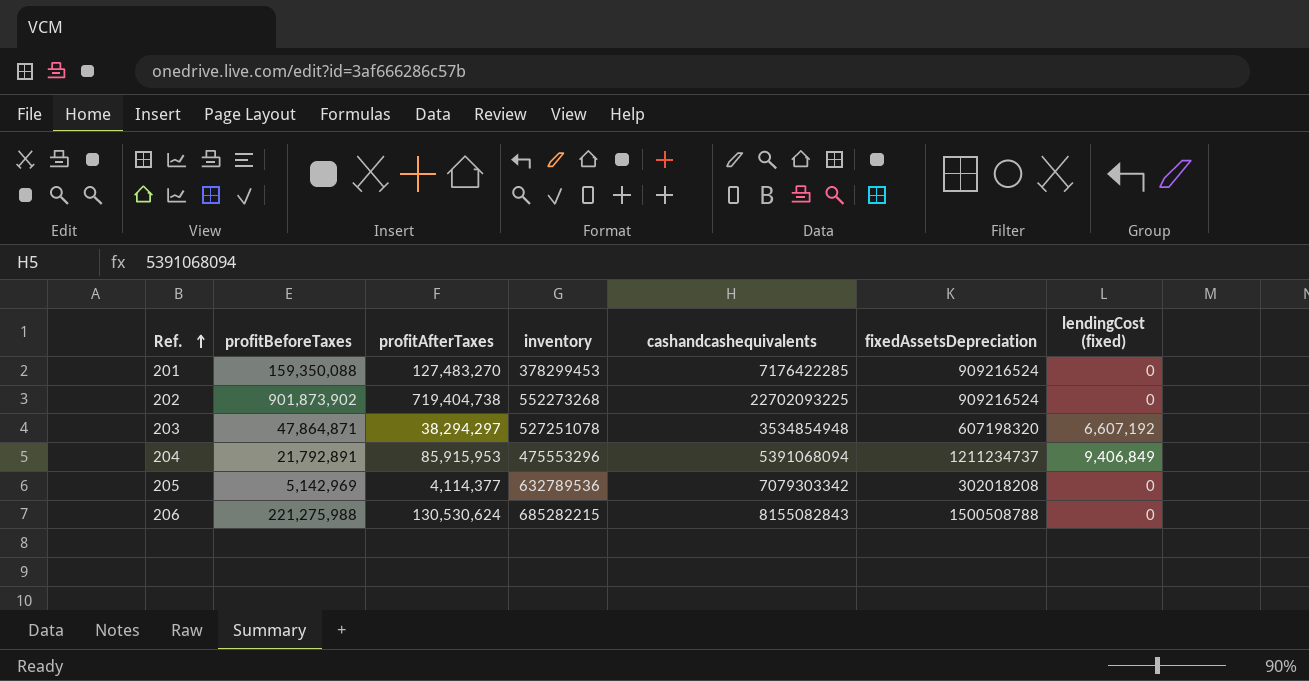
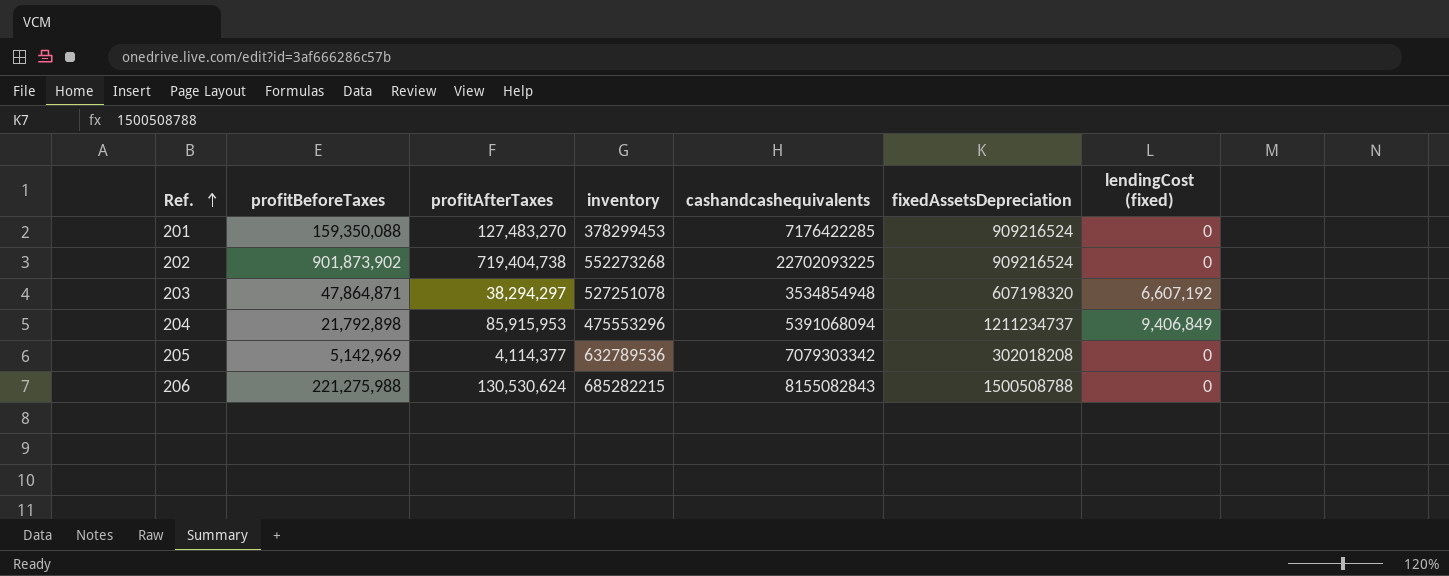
204 | profitBeforeTaxes: 21,792,891 -> 21,792,898

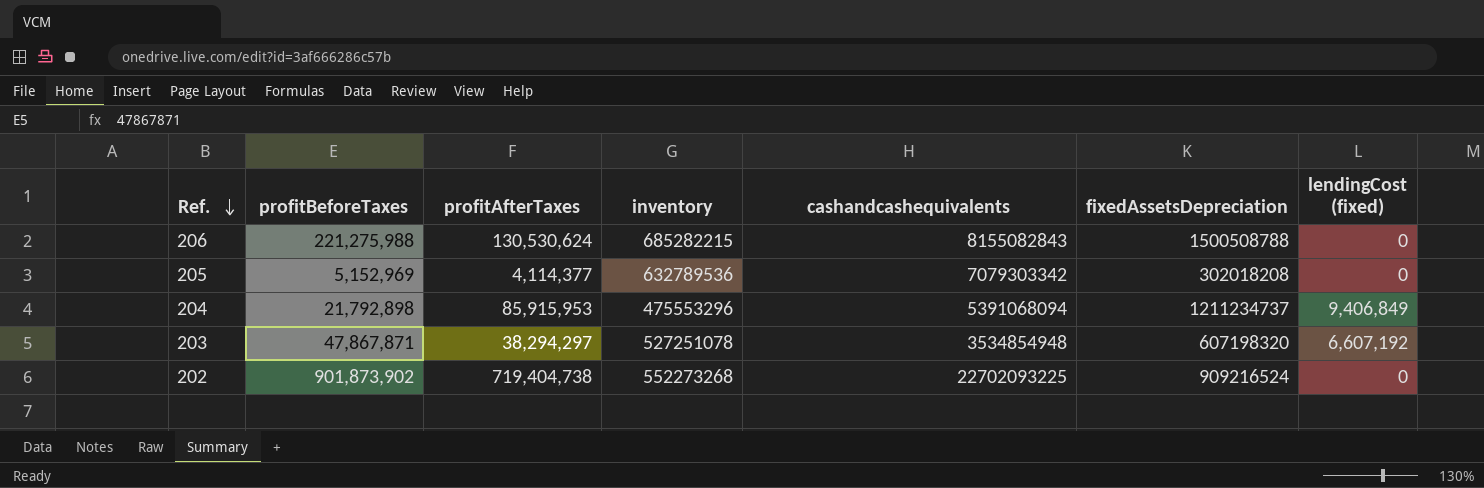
row order: Ref. ascending -> Ref. descending
row 201: 159,350,088 | 127,483,270 | 378299453 | 7176422285 | 909216524 | 0 -> none
205 | profitBeforeTaxes: 5,142,969 -> 5,152,969
203 | profitBeforeTaxes: 47,864,871 -> 47,867,871

